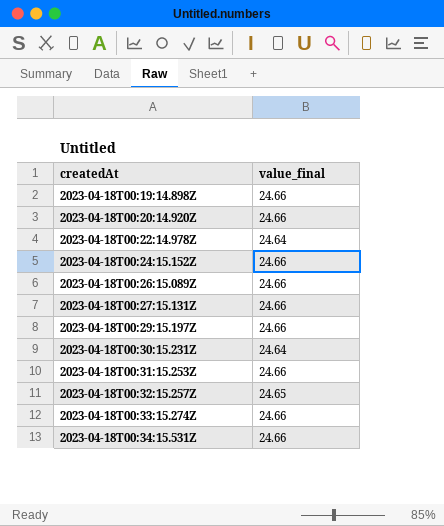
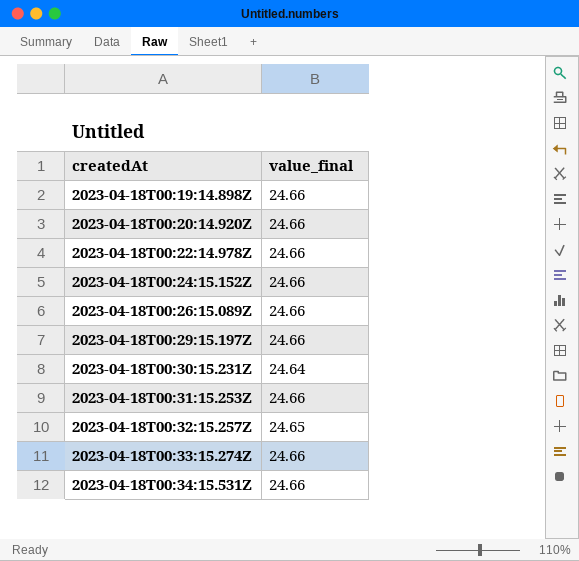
row 2023-04-18T00:27:15.131Z: 24.66 -> none
2023-04-18T00:22:14.978Z | value_final: 24.64 -> 24.66

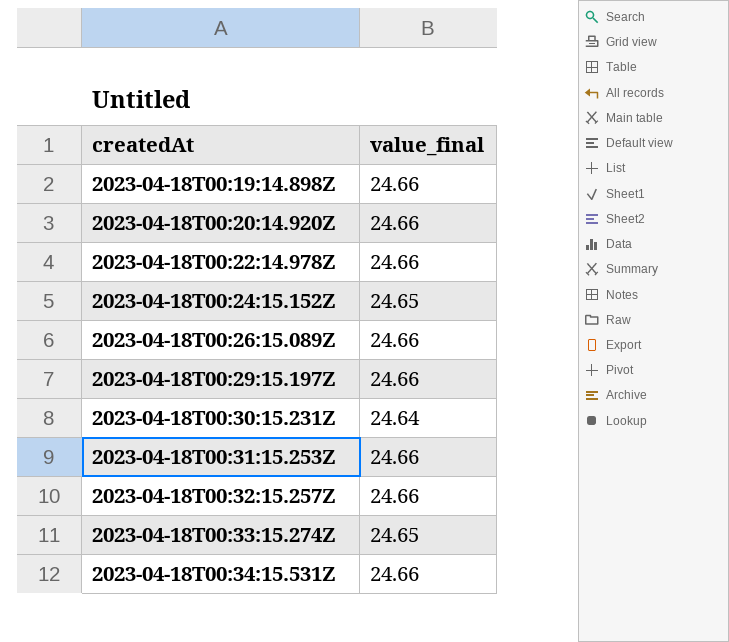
2023-04-18T00:24:15.152Z | value_final: 24.66 -> 24.65
2023-04-18T00:32:15.257Z | value_final: 24.65 -> 24.66
2023-04-18T00:33:15.274Z | value_final: 24.66 -> 24.65

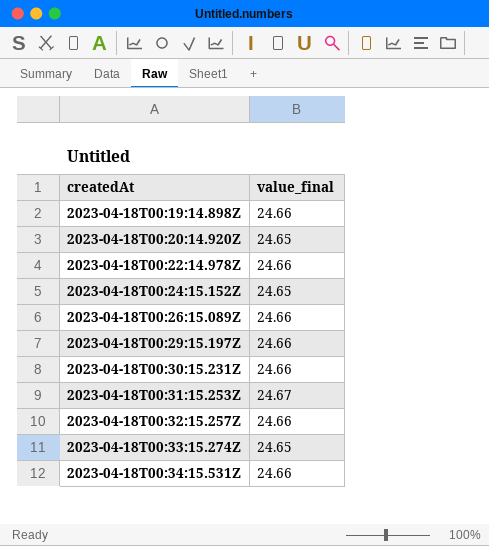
2023-04-18T00:20:14.920Z | value_final: 24.66 -> 24.65
2023-04-18T00:30:15.231Z | value_final: 24.64 -> 24.66
2023-04-18T00:31:15.253Z | value_final: 24.66 -> 24.67

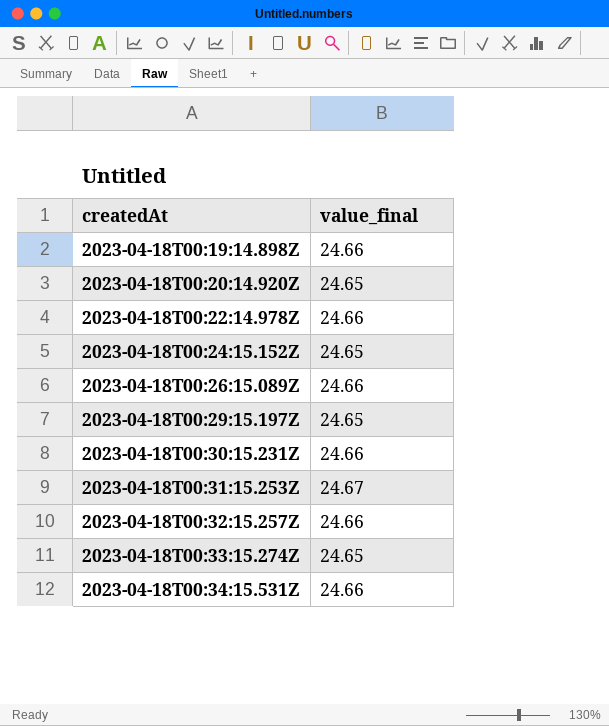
2023-04-18T00:29:15.197Z | value_final: 24.66 -> 24.65

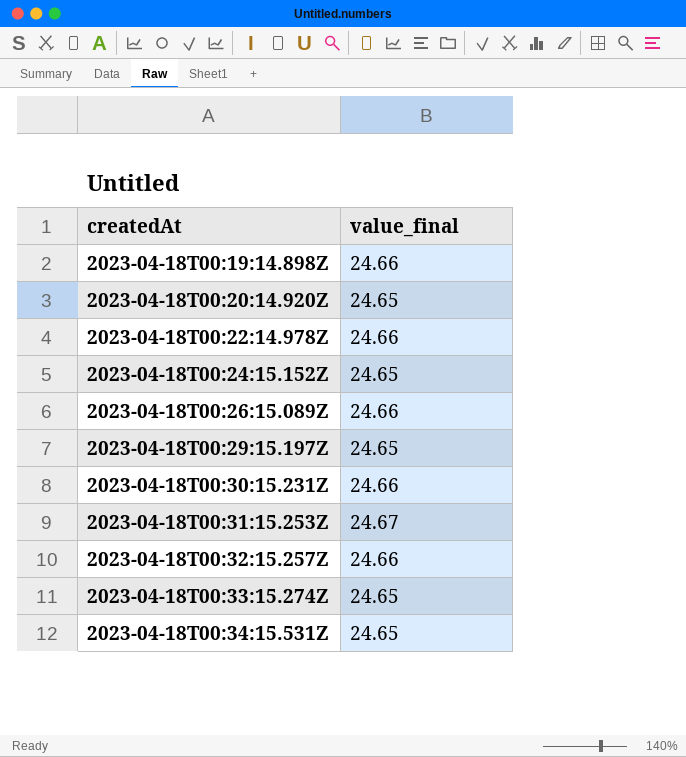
2023-04-18T00:34:15.531Z | value_final: 24.66 -> 24.65

